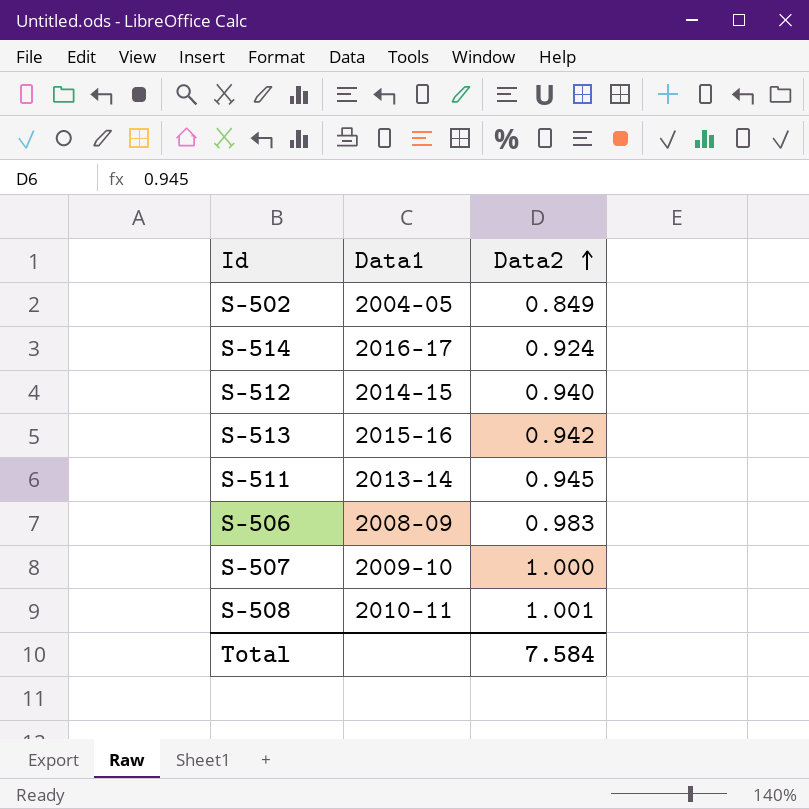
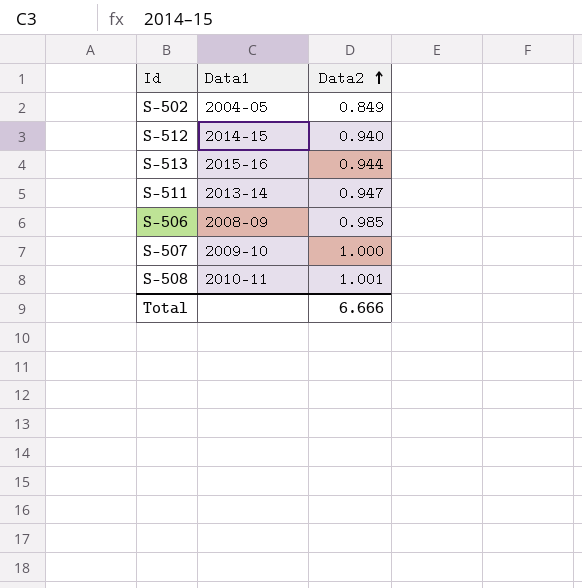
row S-514: 2016–17 | 0.924 -> none
S-513 | Data2: 0.942 -> 0.944
S-511 | Data2: 0.945 -> 0.947
S-506 | Data2: 0.983 -> 0.985
Total | Data2: 7.584 -> 6.666

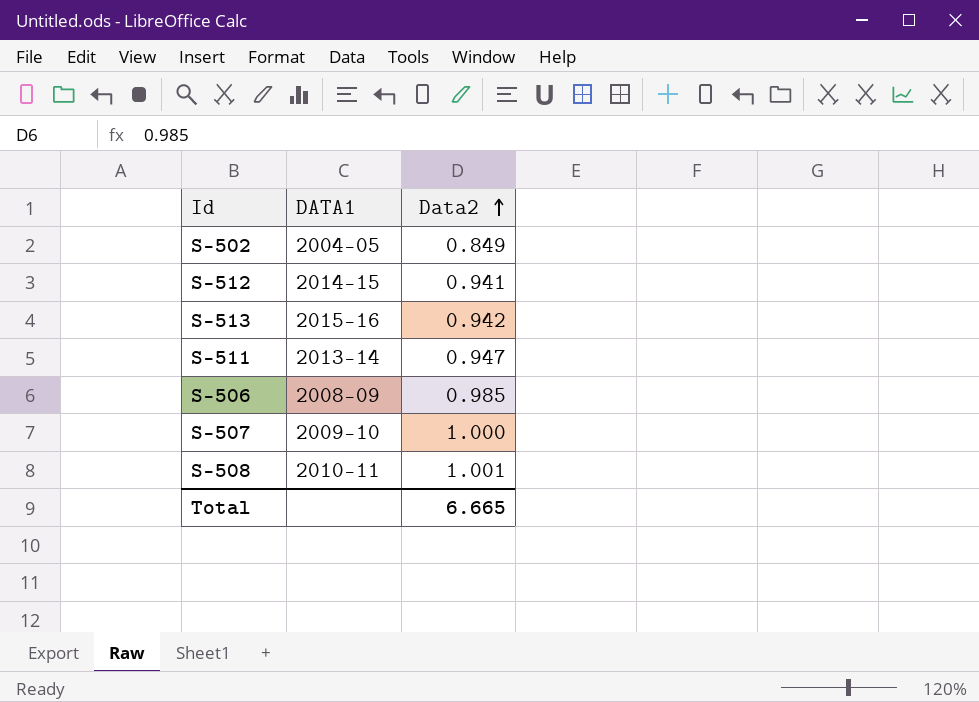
column name: Data1 -> DATA1
S-512 | Data2: 0.940 -> 0.941
S-513 | Data2: 0.944 -> 0.942
Total | Data2: 6.666 -> 6.665

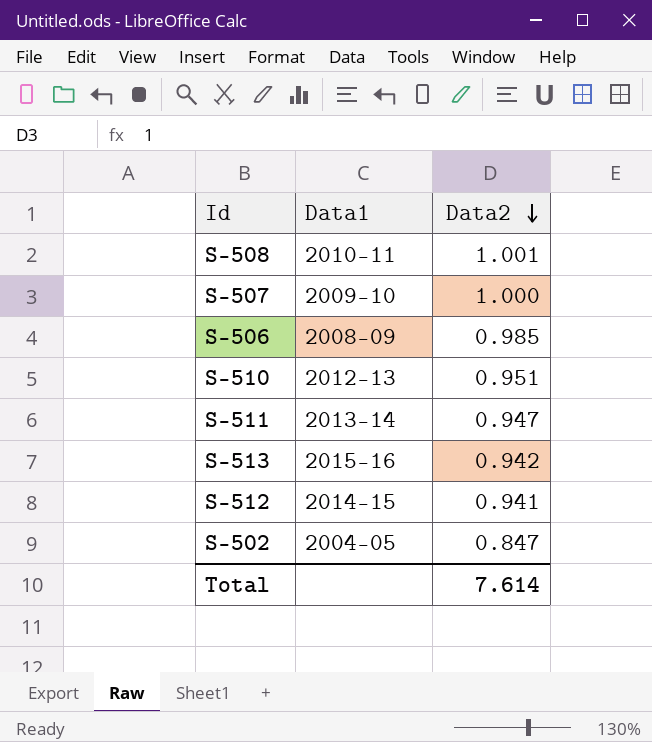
row order: Data2 ascending -> Data2 descending
column name: DATA1 -> Data1
row S-510: none -> 2012–13 | 0.951
S-502 | Data2: 0.849 -> 0.847
Total | Data2: 6.665 -> 7.614

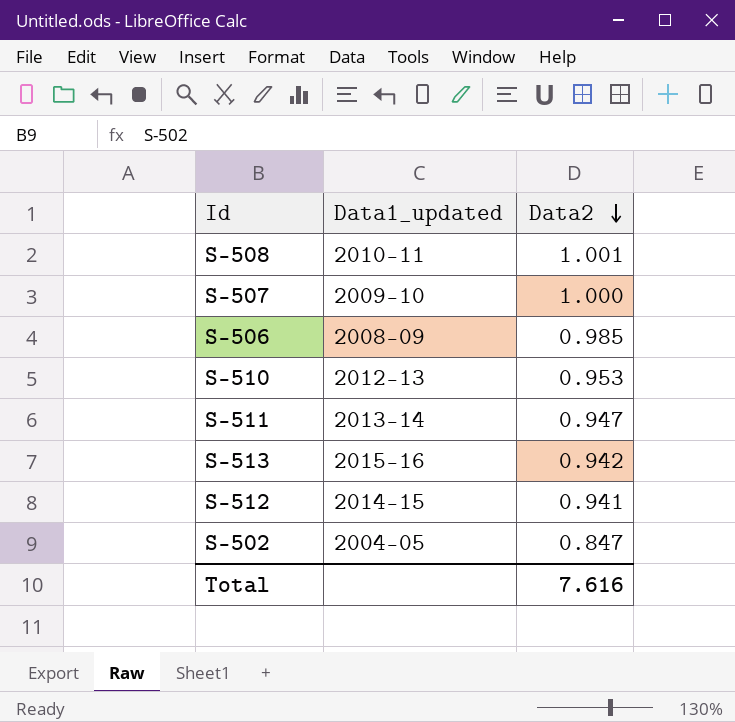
column name: Data1 -> Data1_updated
S-510 | Data2: 0.951 -> 0.953
Total | Data2: 7.614 -> 7.616

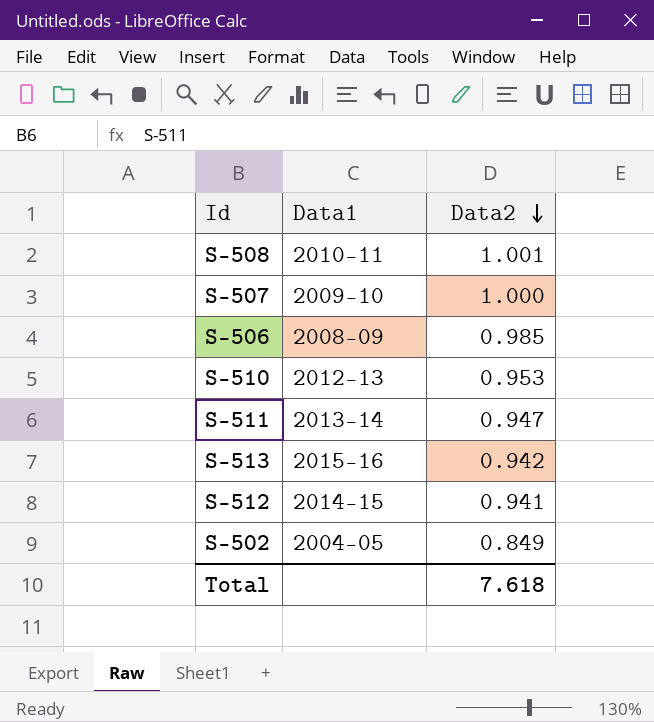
column name: Data1_updated -> Data1
S-502 | Data2: 0.847 -> 0.849
Total | Data2: 7.616 -> 7.618

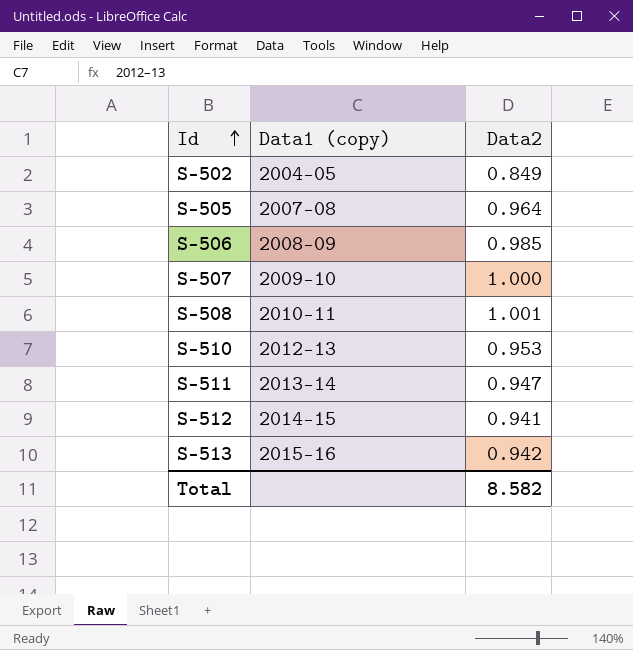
row order: Data2 descending -> Id ascending
column name: Data1 -> Data1 (copy)
row S-505: none -> 2007–08 | 0.964
Total | Data2: 7.618 -> 8.582

